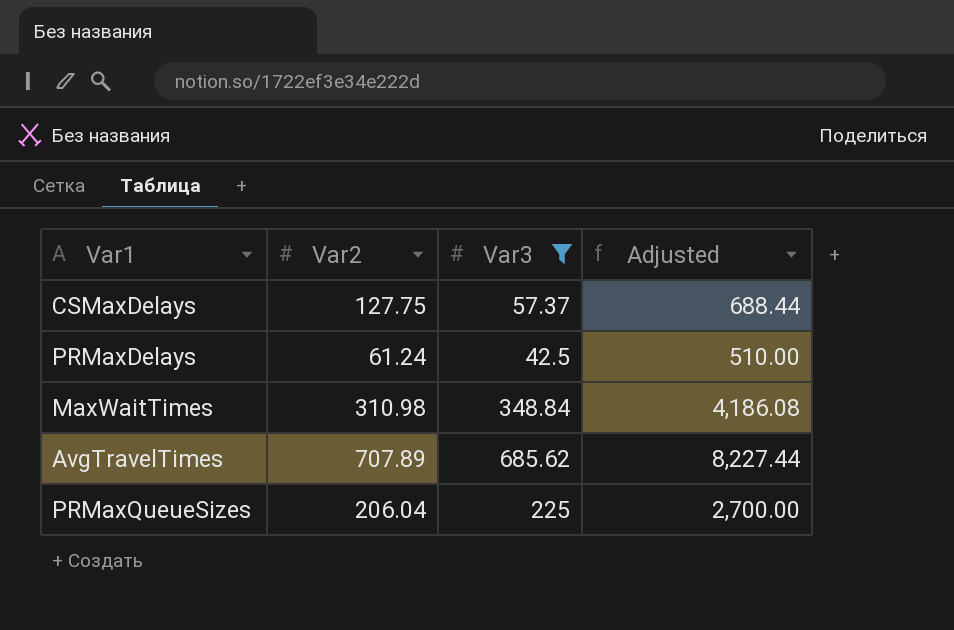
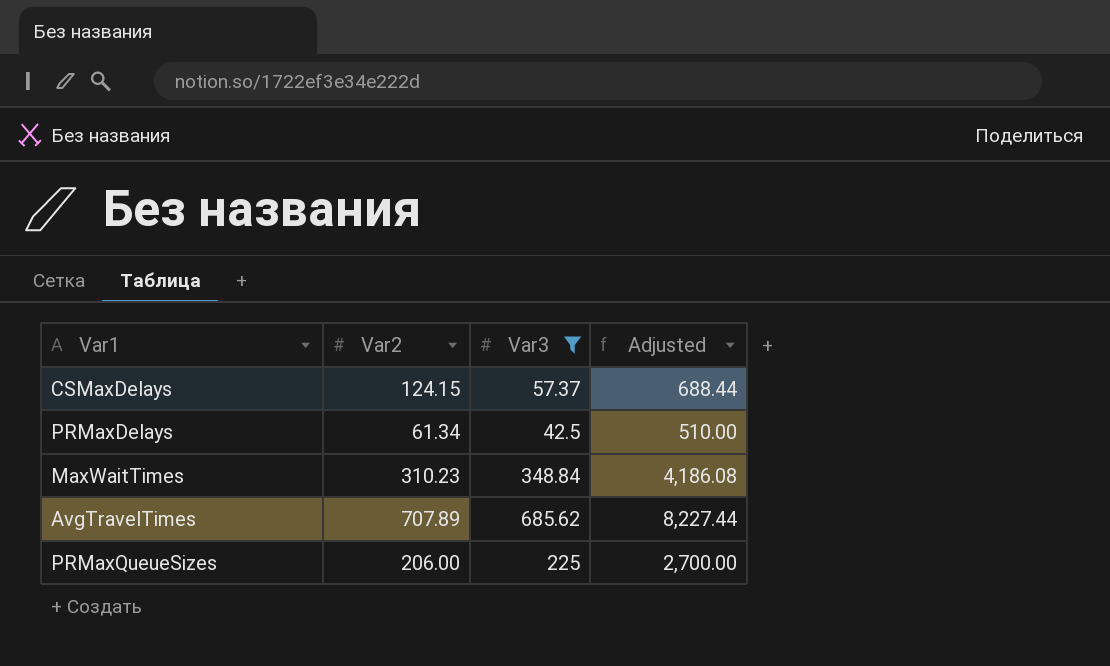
CSMaxDelays | Var2: 127.75 -> 124.15
PRMaxDelays | Var2: 61.24 -> 61.34
MaxWaitTimes | Var2: 310.98 -> 310.23
PRMaxQueueSizes | Var2: 206.04 -> 206.00

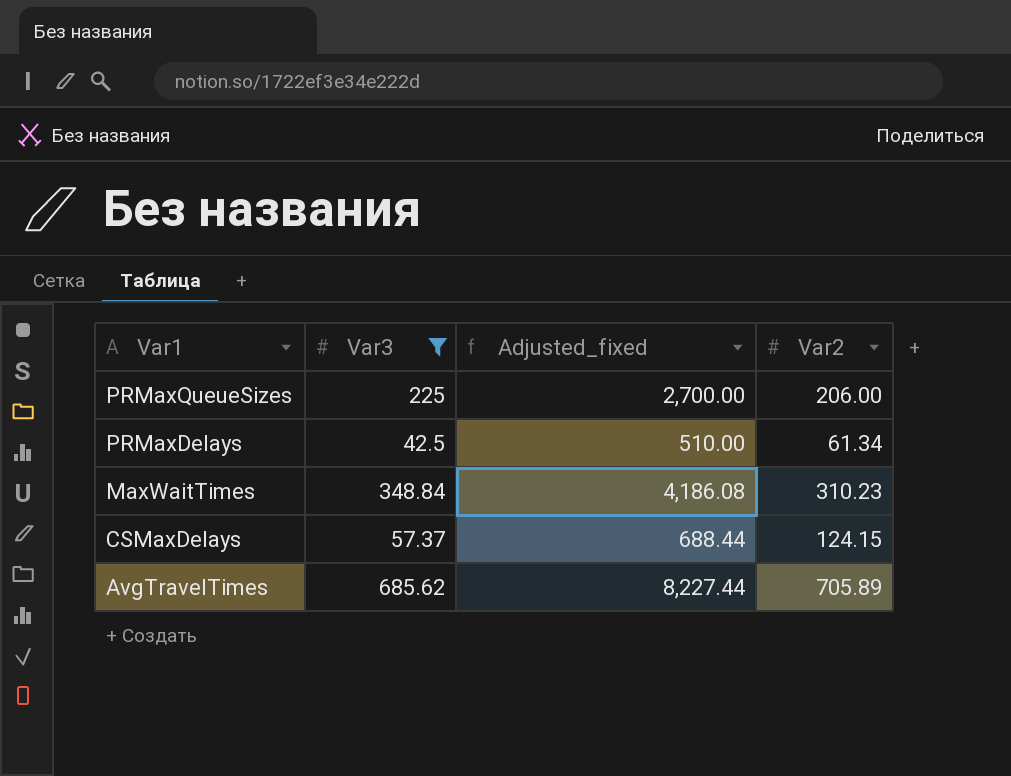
row order: none -> Var1 descending
column name: Adjusted -> Adjusted_fixed
column Var2 | position: 2 -> 4
AvgTravelTimes | Var2: 707.89 -> 705.89

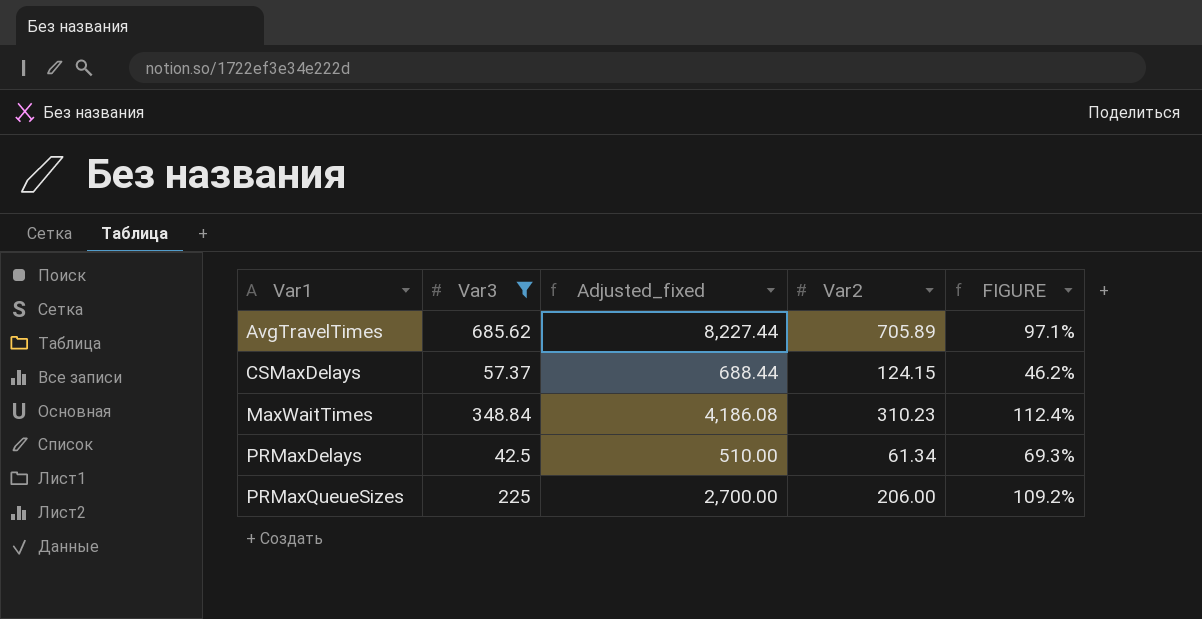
row order: Var1 descending -> Var1 ascending
column FIGURE | formula: none -> [Var3] / [Var2]

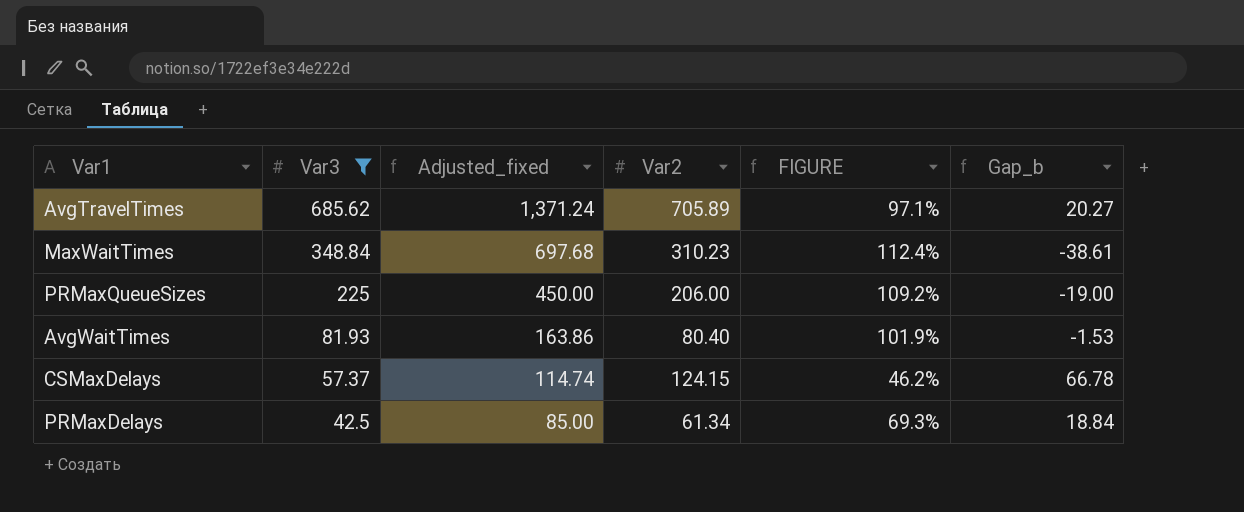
row order: Var1 ascending -> Var3 descending
column Adjusted_fixed | formula: [Var3] * 12 -> [Var3] * 2
column Gap_b | formula: none -> [Var2] - [Var3]
row AvgWaitTimes: none -> 81.93 | 163.86 | 80.40 | 101.9% | -1.53

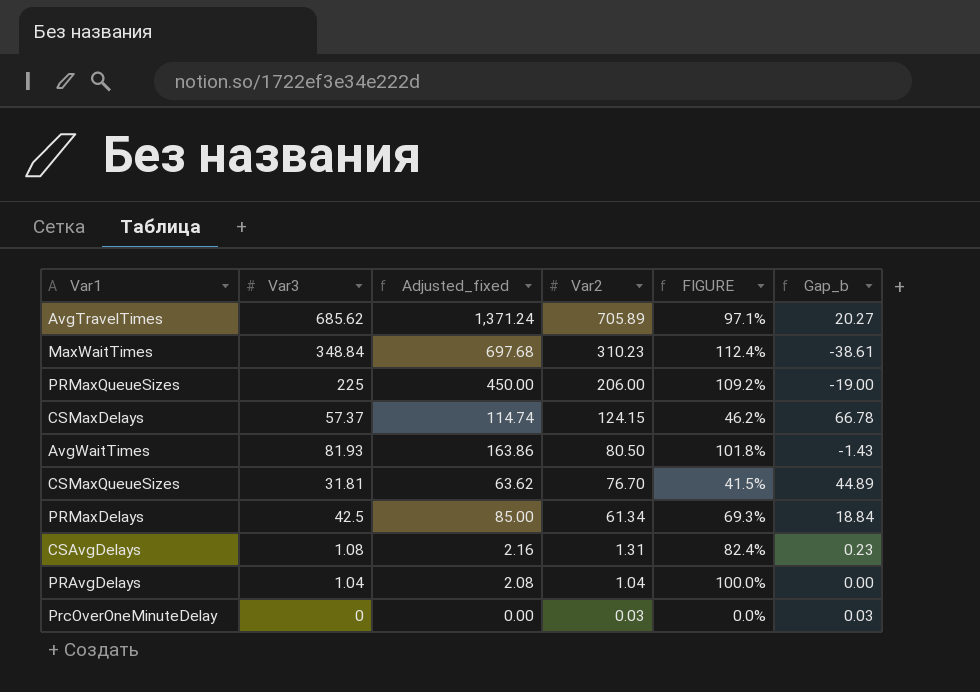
filter: Var3 >= 42.5 -> none
row order: Var3 descending -> Var2 descending
AvgWaitTimes | Var2: 80.40 -> 80.50
AvgWaitTimes | FIGURE: 101.9% -> 101.8%
AvgWaitTimes | Gap_b: -1.53 -> -1.43

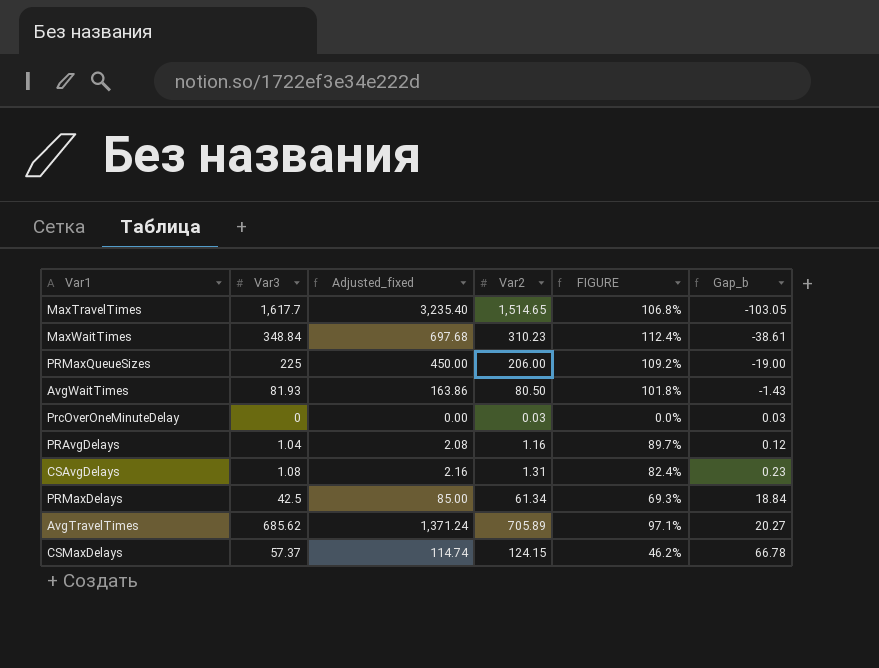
row order: Var2 descending -> Gap_b ascending
row CSMaxQueueSizes: 31.81 | 63.62 | 76.70 | 41.5% | 44.89 -> none
row MaxTravelTimes: none -> 1,617.7 | 3,235.40 | 1,514.65 | 106.8% | -103.05
PRAvgDelays | Var2: 1.04 -> 1.16
PRAvgDelays | FIGURE: 100.0% -> 89.7%
PRAvgDelays | Gap_b: 0.00 -> 0.12

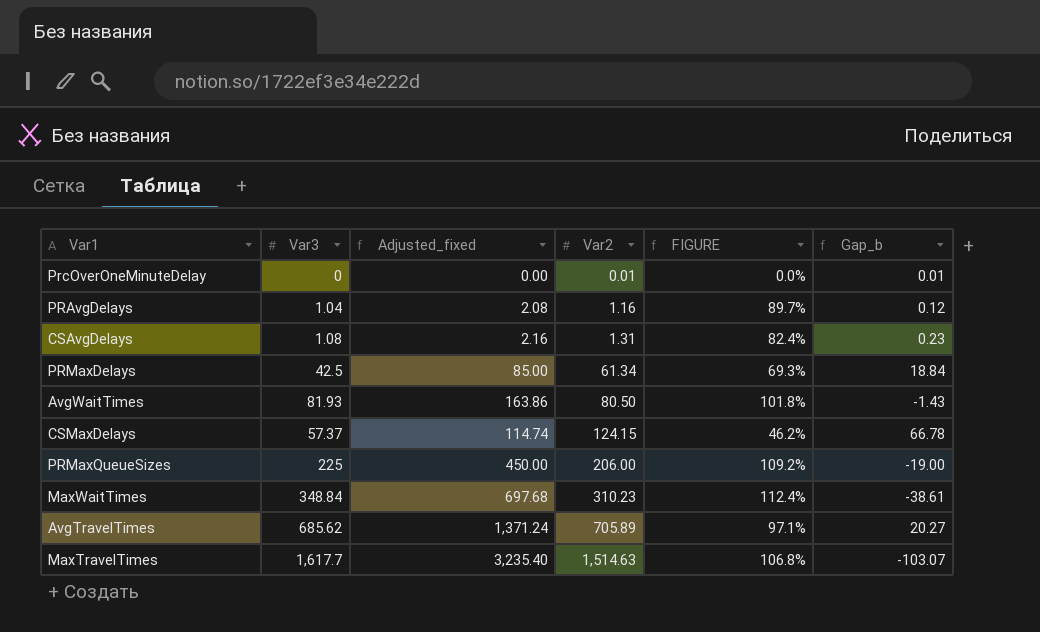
row order: Gap_b ascending -> Var2 ascending
PrcOverOneMinuteDelay | Var2: 0.03 -> 0.01
PrcOverOneMinuteDelay | Gap_b: 0.03 -> 0.01
MaxTravelTimes | Var2: 1,514.65 -> 1,514.63
MaxTravelTimes | Gap_b: -103.05 -> -103.07

